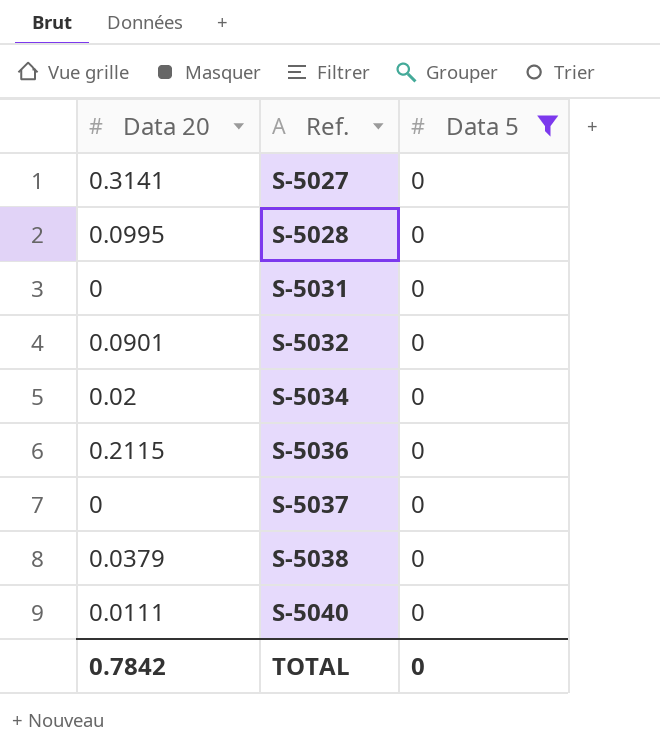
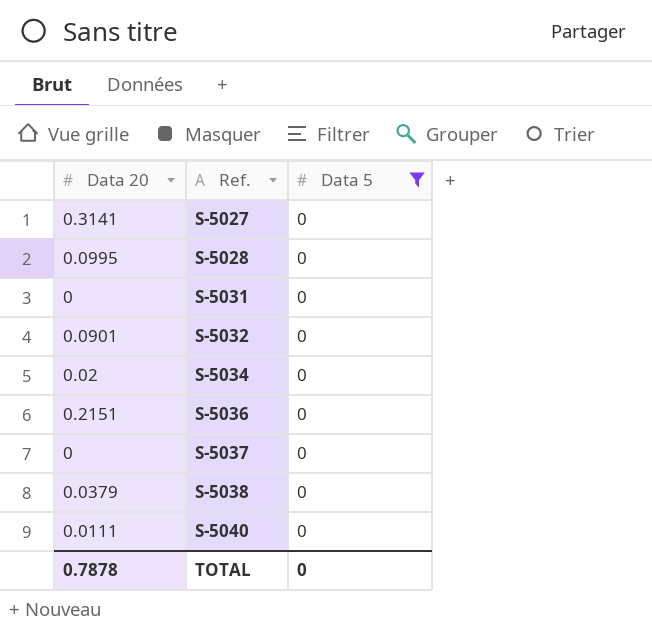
S-5036 | Data 20: 0.2115 -> 0.2151
TOTAL | Data 20: 0.7842 -> 0.7878

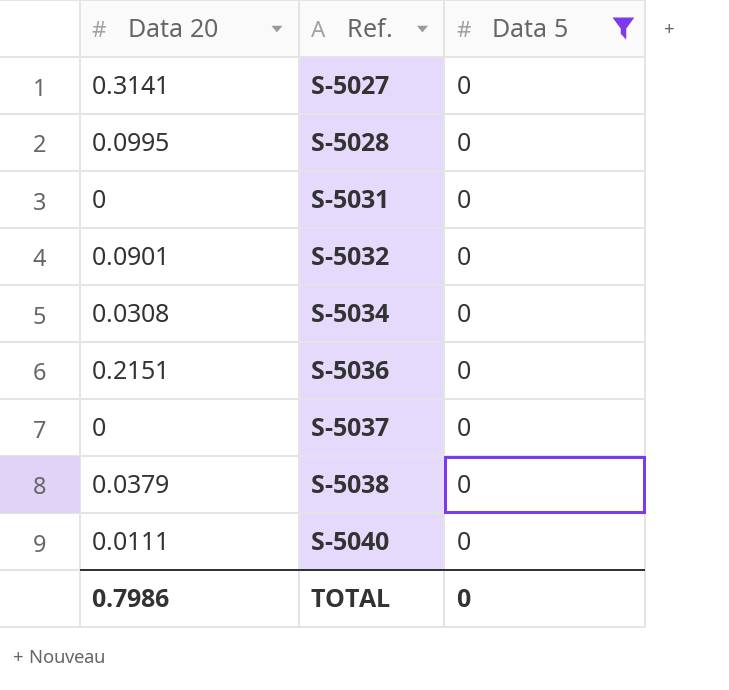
S-5034 | Data 20: 0.02 -> 0.0308
TOTAL | Data 20: 0.7878 -> 0.7986

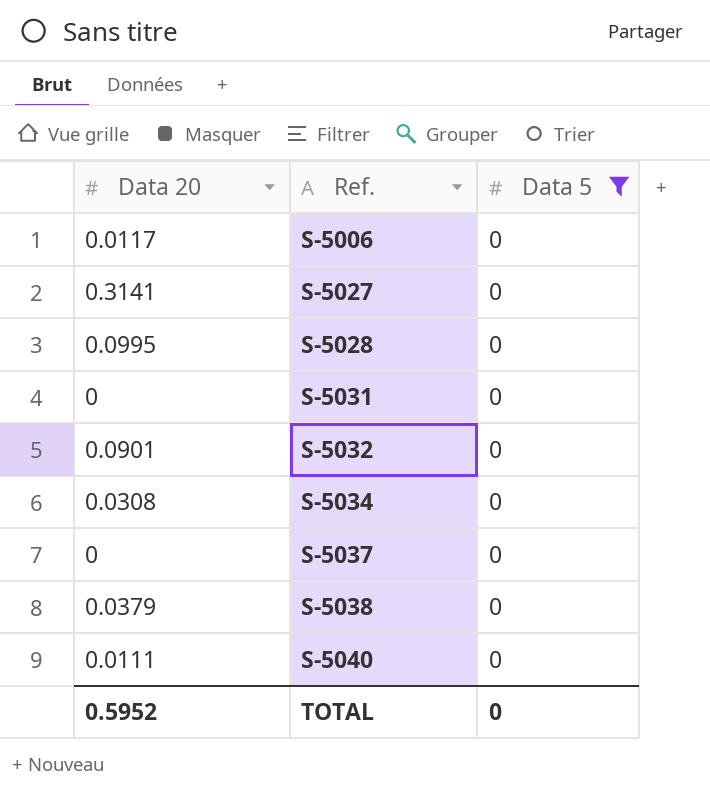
row S-5036: 0.2151 | 0 -> none
row S-5006: none -> 0.0117 | 0
TOTAL | Data 20: 0.7986 -> 0.5952

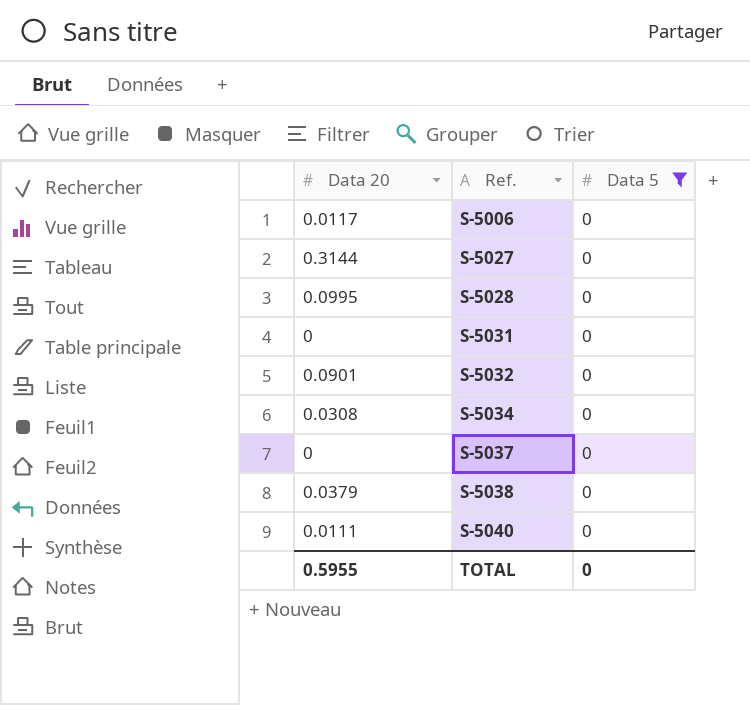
S-5027 | Data 20: 0.3141 -> 0.3144
TOTAL | Data 20: 0.5952 -> 0.5955

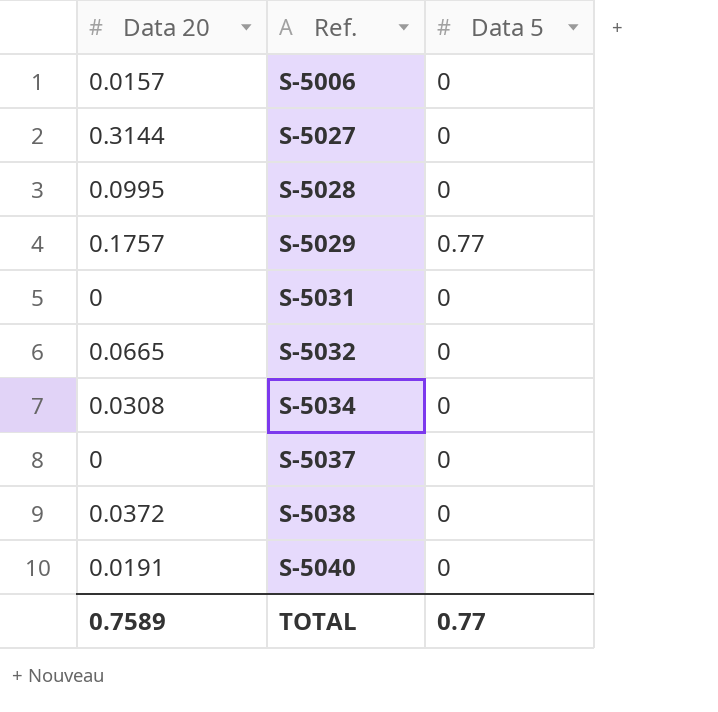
filter: Data 5 = 0 -> none
S-5006 | Data 20: 0.0117 -> 0.0157
S-5032 | Data 20: 0.0901 -> 0.0665
S-5038 | Data 20: 0.0379 -> 0.0372
S-5040 | Data 20: 0.0111 -> 0.0191
TOTAL | Data 20: 0.5955 -> 0.7589
TOTAL | Data 5: 0 -> 0.77

